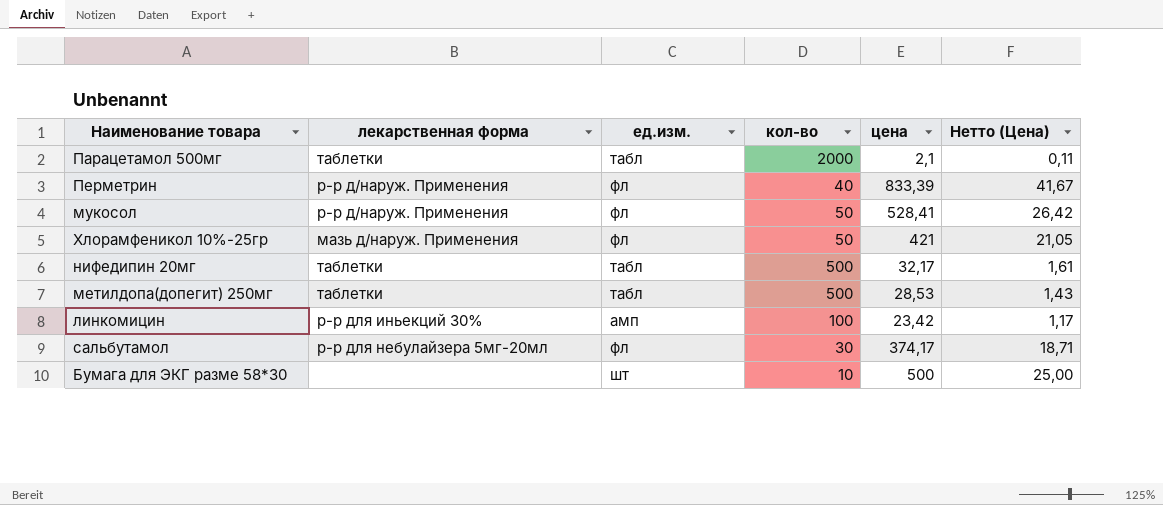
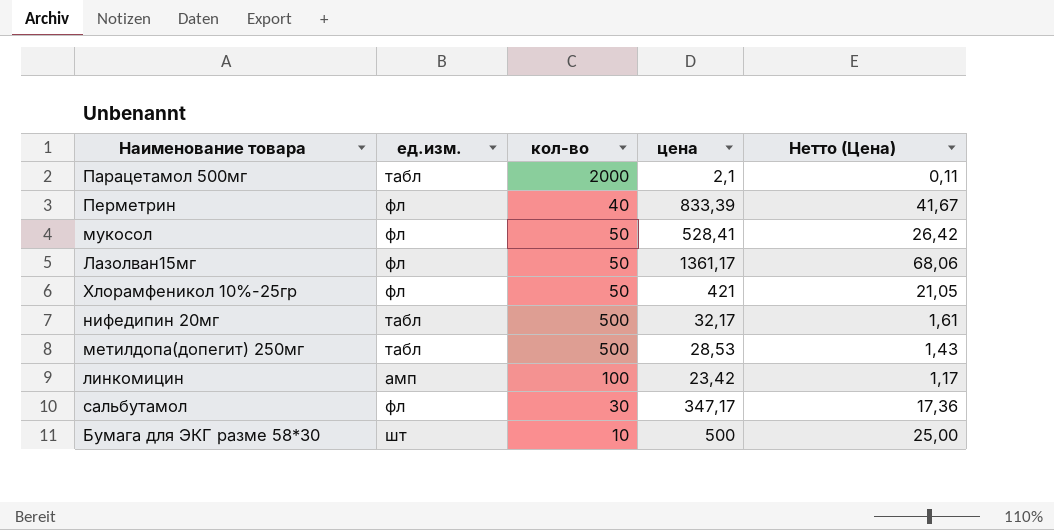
column лекарственная форма | position: 2 -> none
row Лазолван15мг: none -> фл | 50 | 1361,17 | 68,06
сальбутамол | цена: 374,17 -> 347,17
сальбутамол | Нетто (Цена): 18,71 -> 17,36

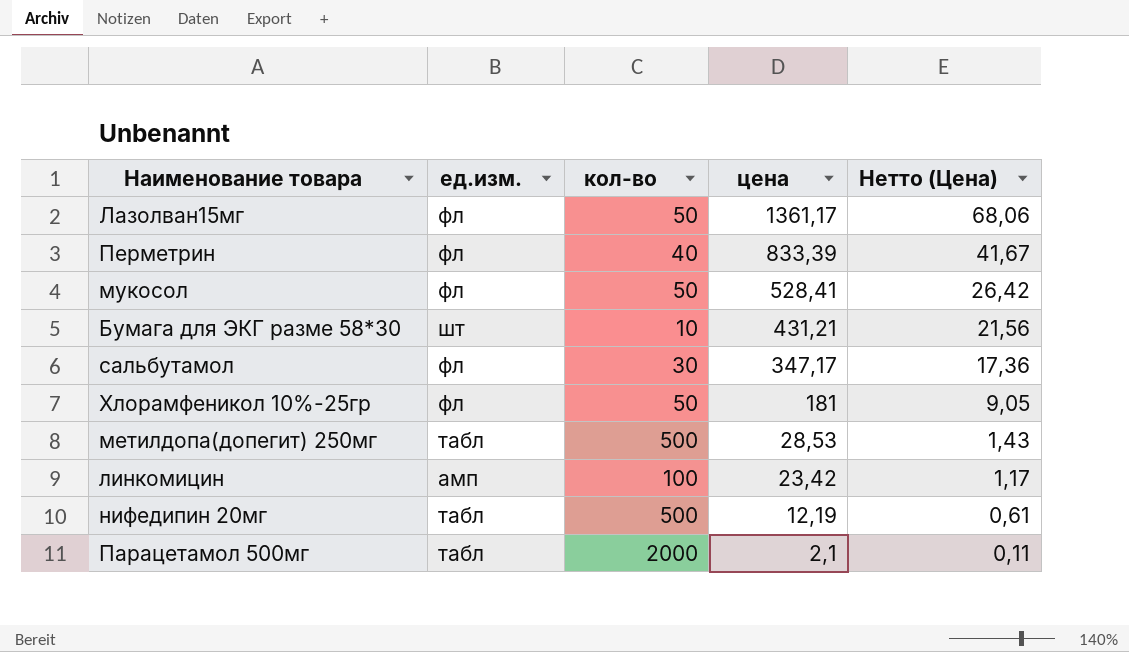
row order: none -> цена descending
Бумага для ЭКГ разме 58*30 | цена: 500 -> 431,21
Бумага для ЭКГ разме 58*30 | Нетто (Цена): 25,00 -> 21,56
Хлорамфеникол 10%-25гр | цена: 421 -> 181
Хлорамфеникол 10%-25гр | Нетто (Цена): 21,05 -> 9,05
нифедипин 20мг | цена: 32,17 -> 12,19
нифедипин 20мг | Нетто (Цена): 1,61 -> 0,61

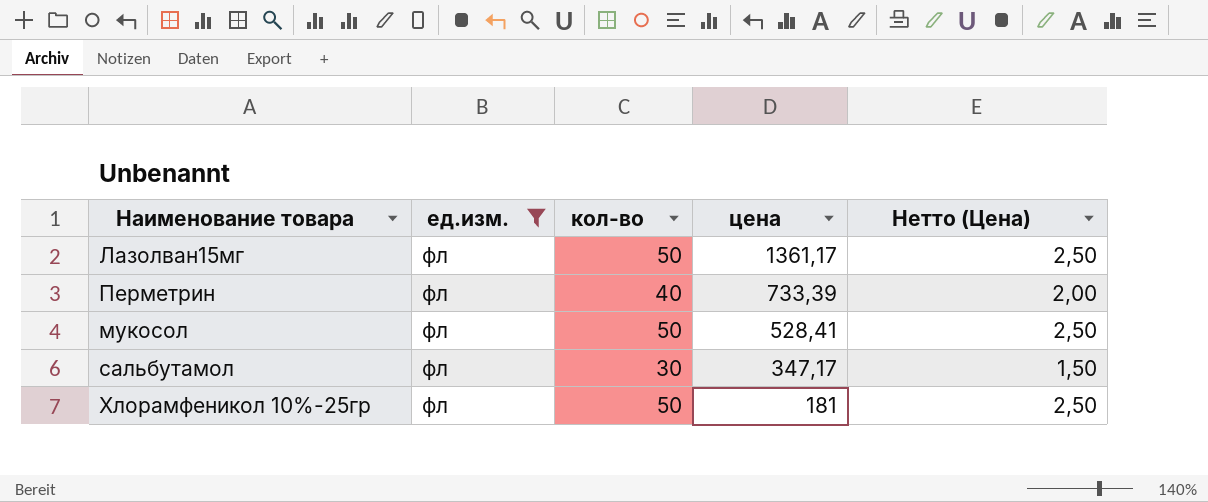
filter: none -> ед.изм. = фл
column Нетто (Цена) | formula: [цена] * 0,05 -> [кол-во] * 0,05
Перметрин | цена: 833,39 -> 733,39

